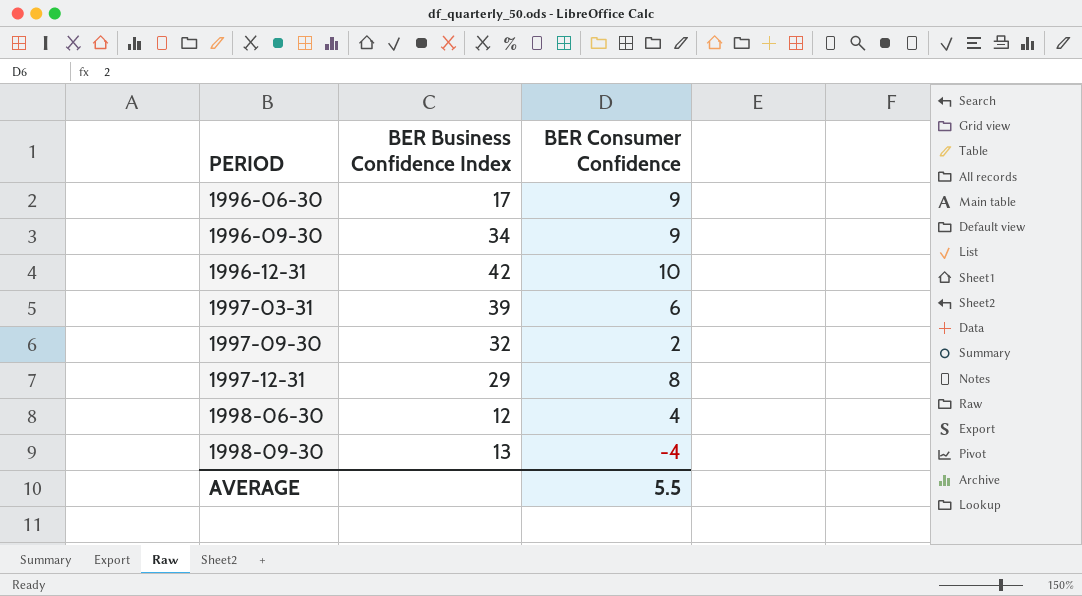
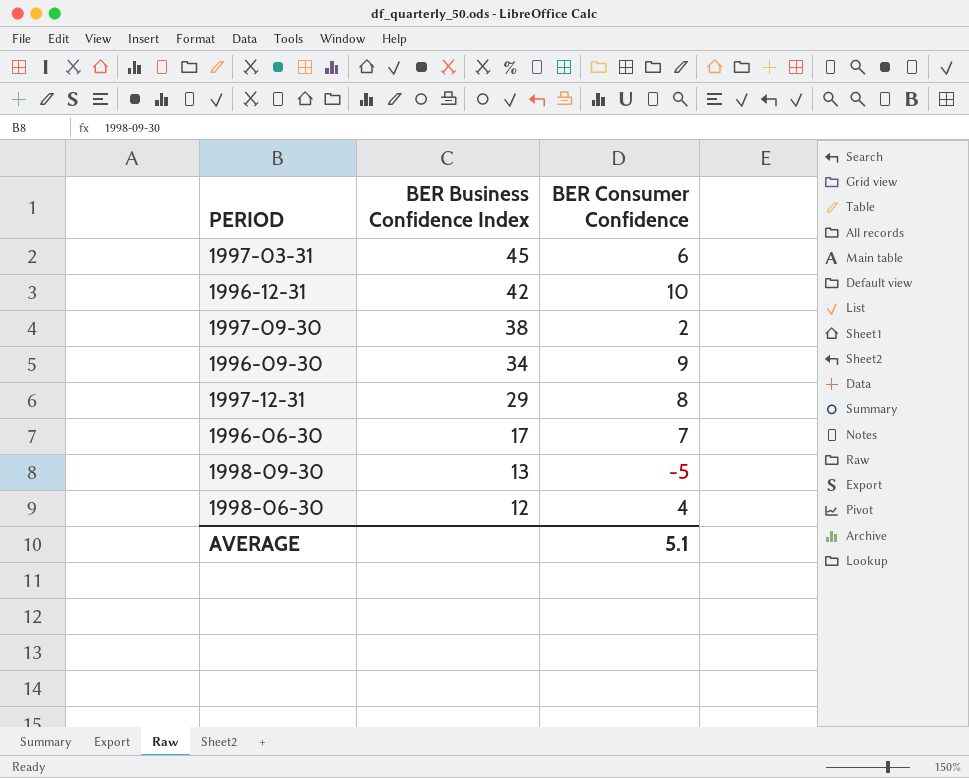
row order: PERIOD ascending -> BER Business Confidence Index descending
1997-03-31 | BER Business Confidence Index: 39 -> 45
1997-09-30 | BER Business Confidence Index: 32 -> 38
1996-06-30 | BER Consumer Confidence: 9 -> 7
1998-09-30 | BER Consumer Confidence: -4 -> -5
AVERAGE | BER Consumer Confidence: 5.5 -> 5.1

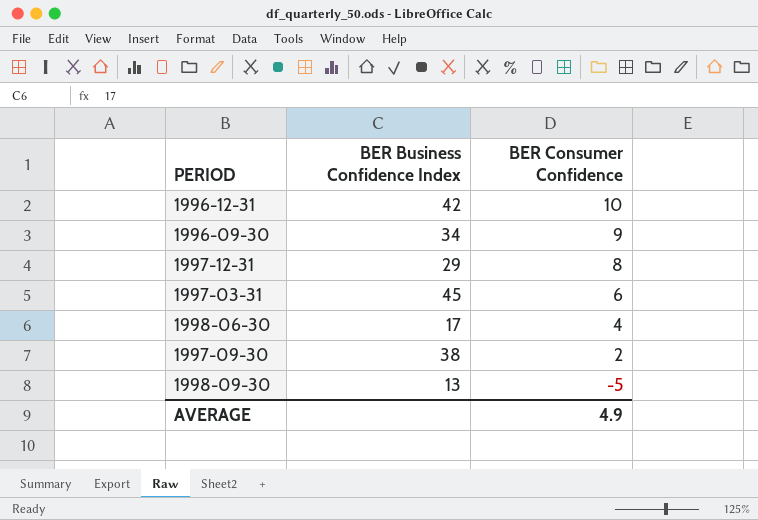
row order: BER Business Confidence Index descending -> BER Consumer Confidence descending
row 1996-06-30: 17 | 7 -> none
1998-06-30 | BER Business Confidence Index: 12 -> 17
AVERAGE | BER Consumer Confidence: 5.1 -> 4.9

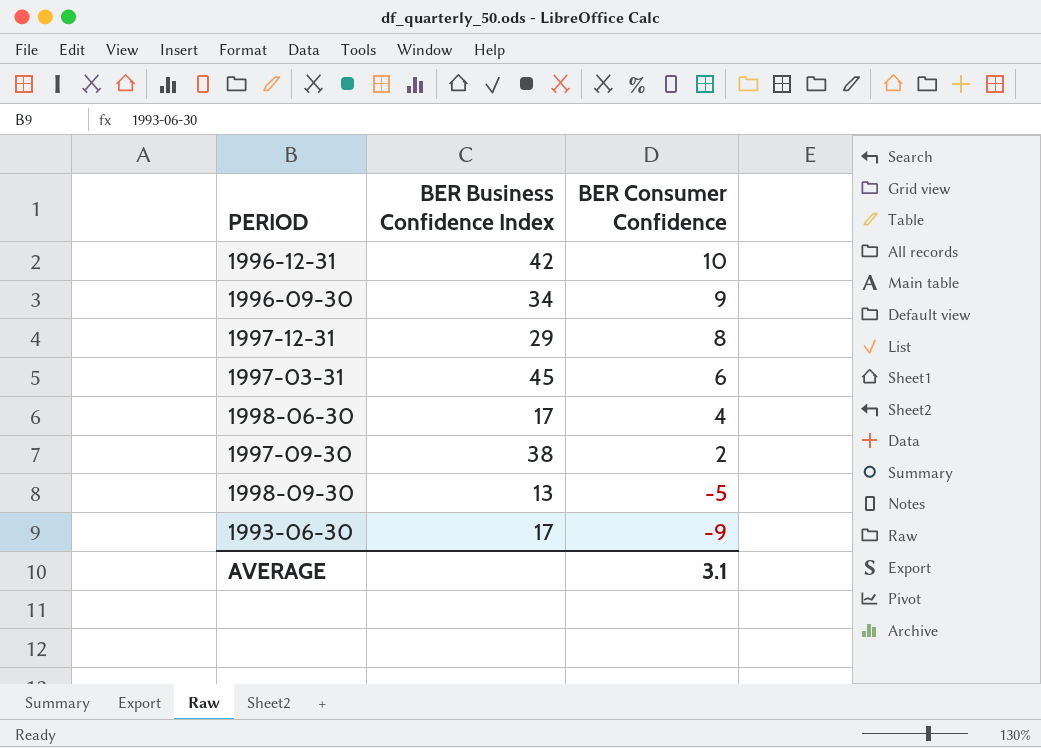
row 1993-06-30: none -> 17 | -9
AVERAGE | BER Consumer Confidence: 4.9 -> 3.1

